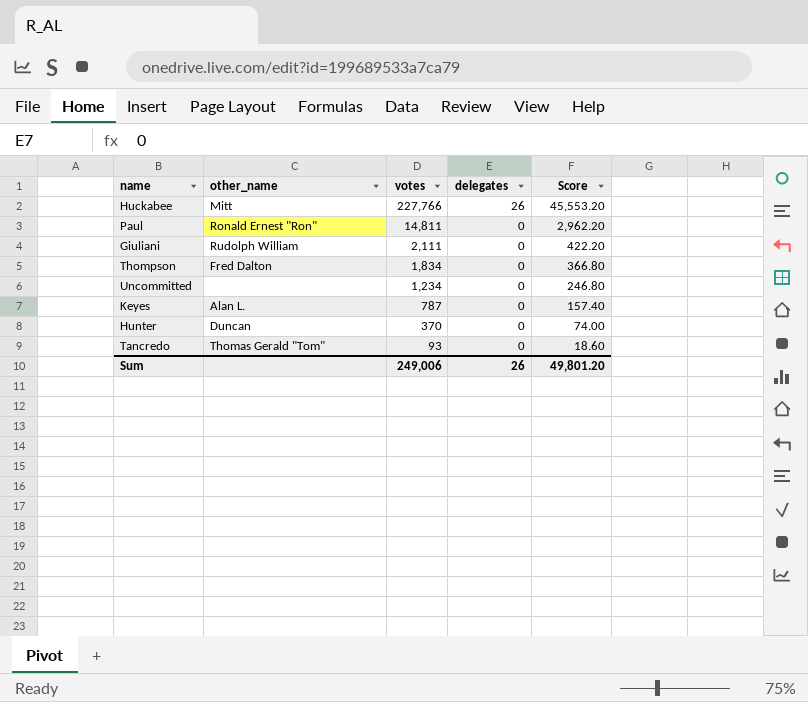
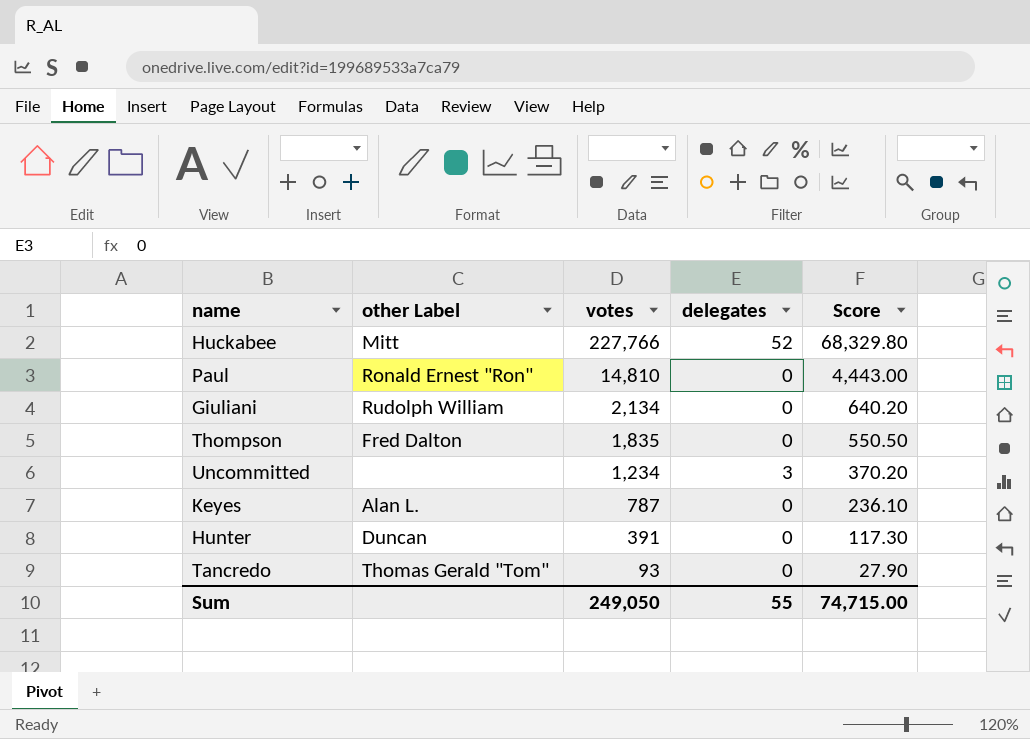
column name: other_name -> other Label
column Score | formula: [votes] * 0.2 -> [votes] * 0.3
Huckabee | delegates: 26 -> 52
Paul | votes: 14,811 -> 14,810
Giuliani | votes: 2,111 -> 2,134
Thompson | votes: 1,834 -> 1,835
Uncommitted | delegates: 0 -> 3
Hunter | votes: 370 -> 391
Sum | votes: 249,006 -> 249,050
Sum | delegates: 26 -> 55
Sum | Score: 49,801.20 -> 74,715.00

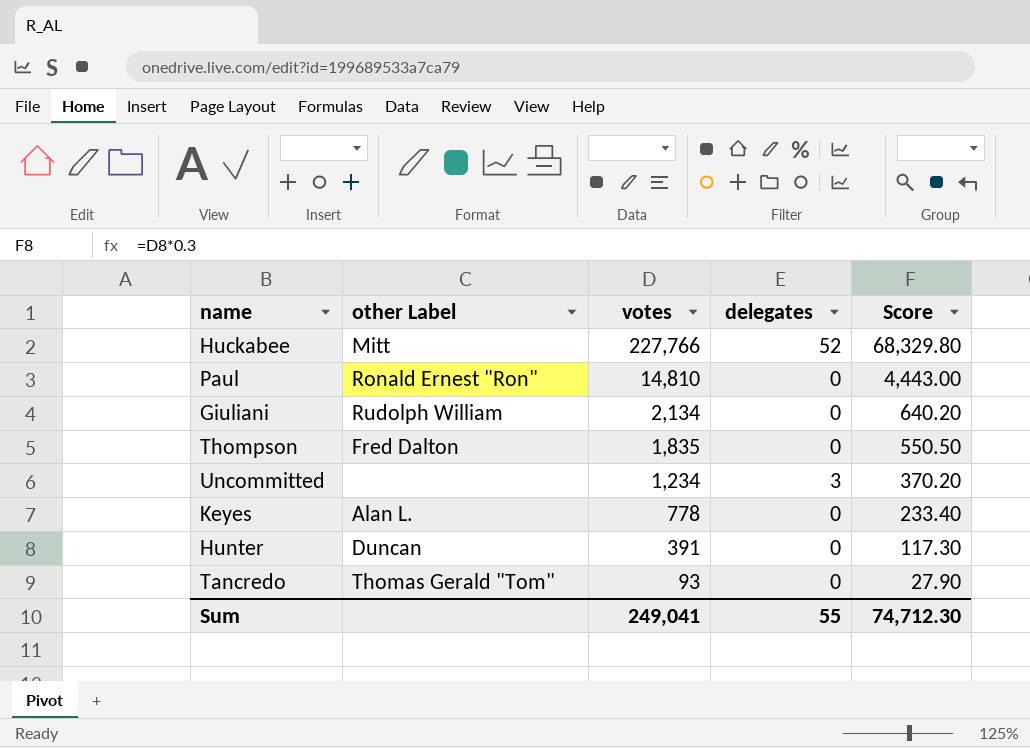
Keyes | votes: 787 -> 778
Keyes | Score: 236.10 -> 233.40
Sum | votes: 249,050 -> 249,041
Sum | Score: 74,715.00 -> 74,712.30

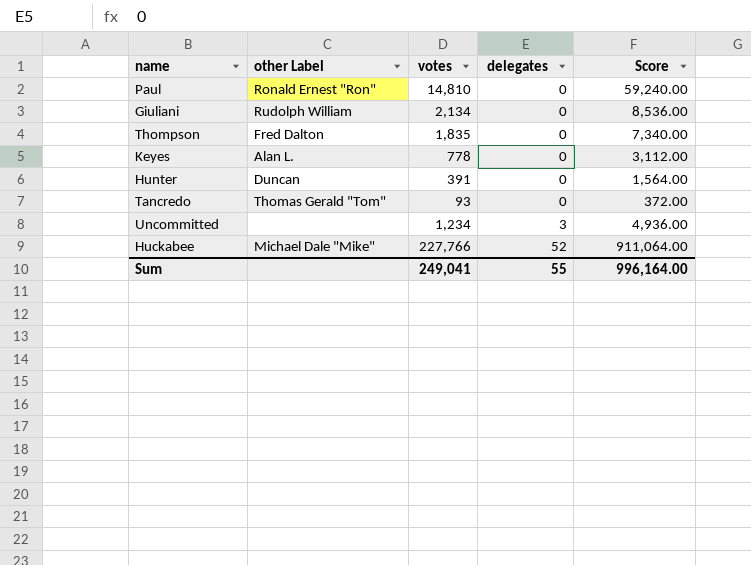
row order: votes descending -> delegates ascending
column Score | formula: [votes] * 0.3 -> [votes] * 4
Huckabee | other Label: Mitt -> Michael Dale "Mike"
Sum | Score: 74,712.30 -> 996,164.00

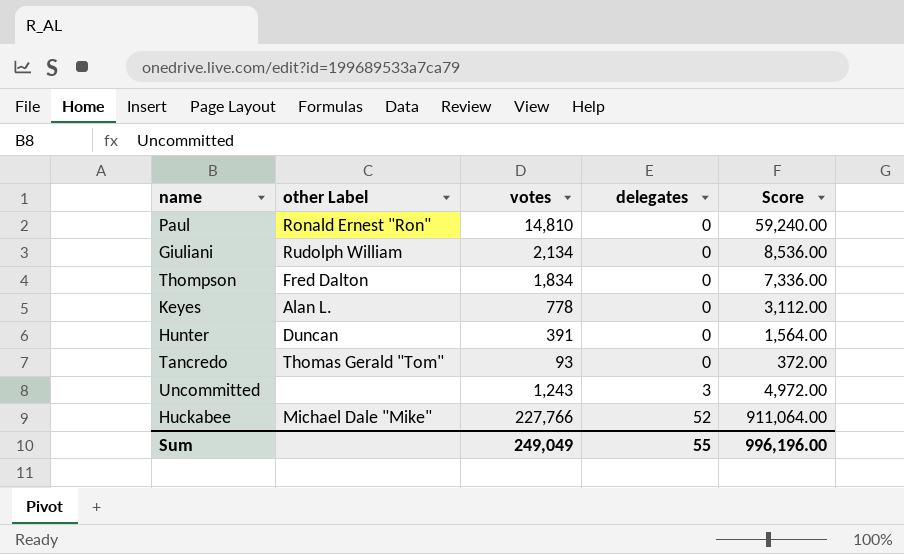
Thompson | votes: 1,835 -> 1,834
Thompson | Score: 7,340.00 -> 7,336.00
Uncommitted | votes: 1,234 -> 1,243
Uncommitted | Score: 4,936.00 -> 4,972.00
Sum | votes: 249,041 -> 249,049
Sum | Score: 996,164.00 -> 996,196.00

